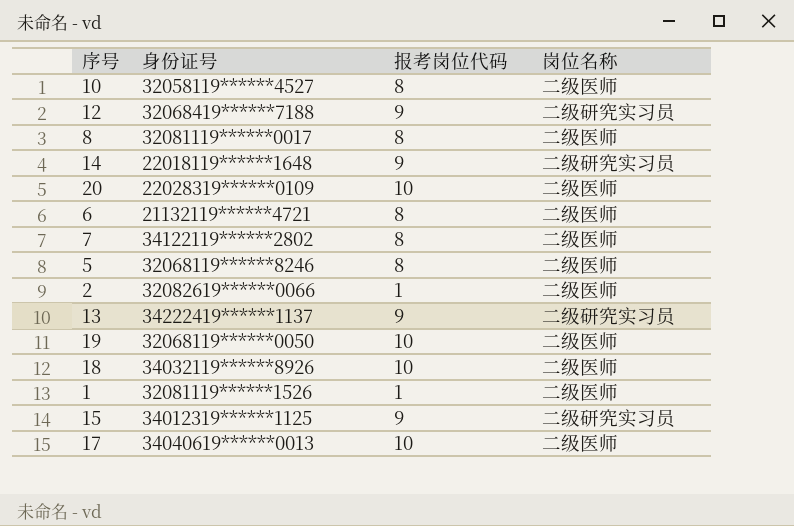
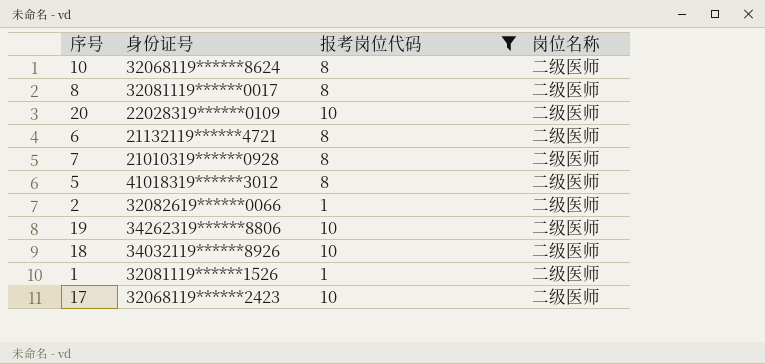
filter: none -> 报考岗位代码 != 9
10 | 身份证号: 32058119******4527 -> 32068119******8624
7 | 身份证号: 34122119******2802 -> 21010319******0928
5 | 身份证号: 32068119******8246 -> 41018319******3012
19 | 身份证号: 32068119******0050 -> 34262319******8806
17 | 身份证号: 34040619******0013 -> 32068119******2423

